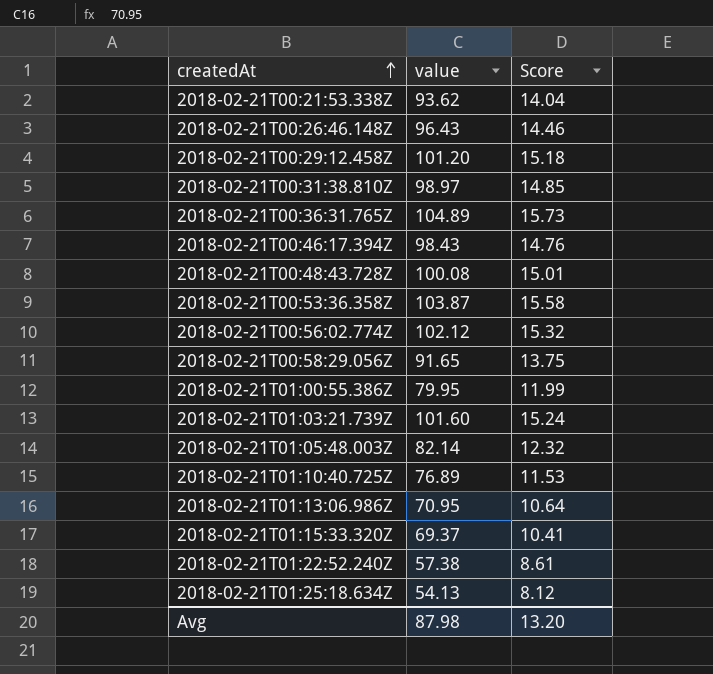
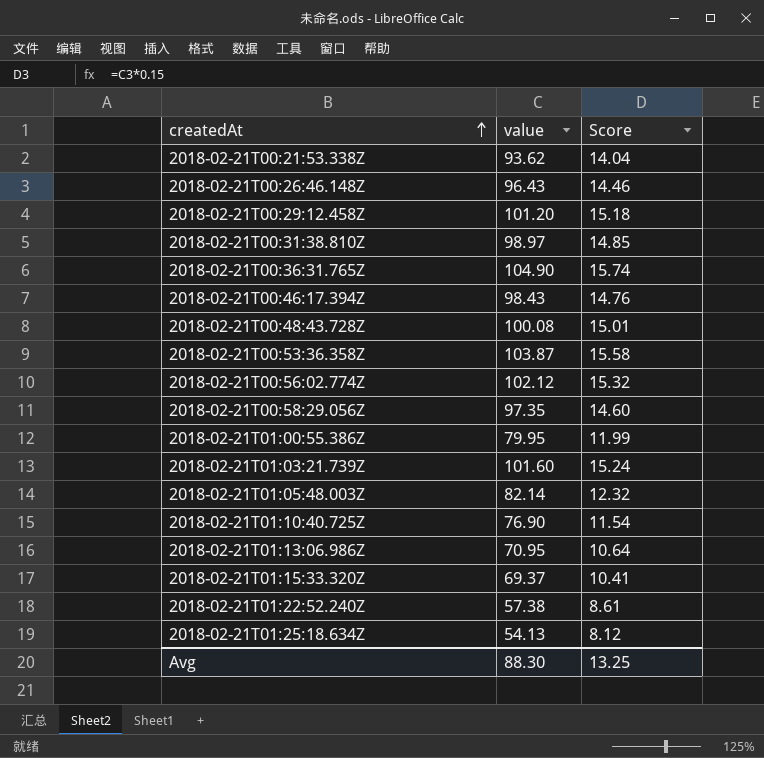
2018-02-21T00:36:31.765Z | value: 104.89 -> 104.90
2018-02-21T00:36:31.765Z | Score: 15.73 -> 15.74
2018-02-21T00:58:29.056Z | value: 91.65 -> 97.35
2018-02-21T00:58:29.056Z | Score: 13.75 -> 14.60
2018-02-21T01:10:40.725Z | value: 76.89 -> 76.90
2018-02-21T01:10:40.725Z | Score: 11.53 -> 11.54
Avg | value: 87.98 -> 88.30
Avg | Score: 13.20 -> 13.25

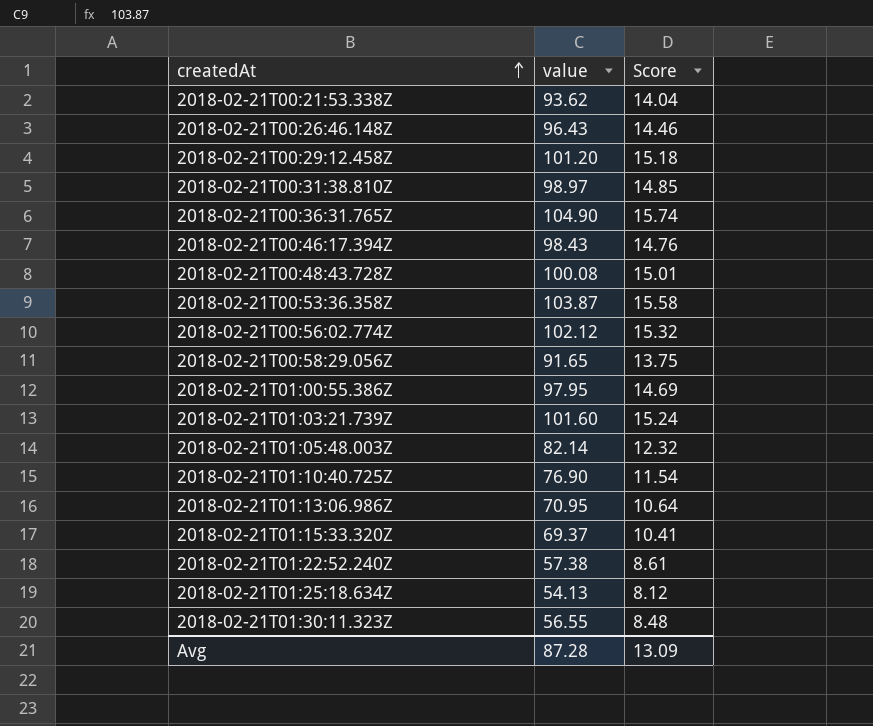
2018-02-21T00:58:29.056Z | value: 97.35 -> 91.65
2018-02-21T00:58:29.056Z | Score: 14.60 -> 13.75
2018-02-21T01:00:55.386Z | value: 79.95 -> 97.95
2018-02-21T01:00:55.386Z | Score: 11.99 -> 14.69
row 2018-02-21T01:30:11.323Z: none -> 56.55 | 8.48
Avg | value: 88.30 -> 87.28
Avg | Score: 13.25 -> 13.09

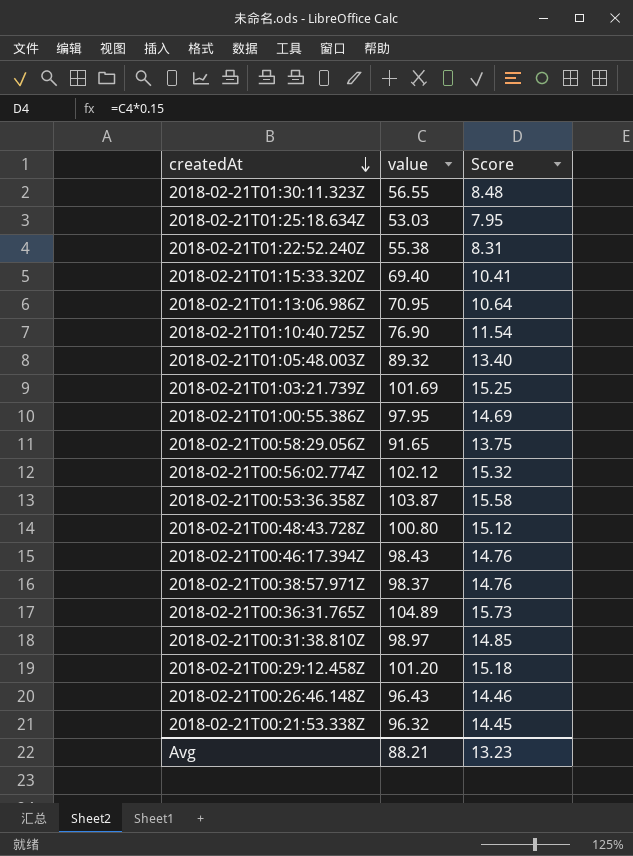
row order: createdAt ascending -> createdAt descending
2018-02-21T01:25:18.634Z | value: 54.13 -> 53.03
2018-02-21T01:25:18.634Z | Score: 8.12 -> 7.95
2018-02-21T01:22:52.240Z | value: 57.38 -> 55.38
2018-02-21T01:22:52.240Z | Score: 8.61 -> 8.31
2018-02-21T01:15:33.320Z | value: 69.37 -> 69.40
2018-02-21T01:05:48.003Z | value: 82.14 -> 89.32
2018-02-21T01:05:48.003Z | Score: 12.32 -> 13.40
2018-02-21T01:03:21.739Z | value: 101.60 -> 101.69
2018-02-21T01:03:21.739Z | Score: 15.24 -> 15.25
2018-02-21T00:48:43.728Z | value: 100.08 -> 100.80
2018-02-21T00:48:43.728Z | Score: 15.01 -> 15.12
row 2018-02-21T00:38:57.971Z: none -> 98.37 | 14.76
2018-02-21T00:36:31.765Z | value: 104.90 -> 104.89
2018-02-21T00:36:31.765Z | Score: 15.74 -> 15.73
2018-02-21T00:21:53.338Z | value: 93.62 -> 96.32
2018-02-21T00:21:53.338Z | Score: 14.04 -> 14.45
Avg | value: 87.28 -> 88.21
Avg | Score: 13.09 -> 13.23

